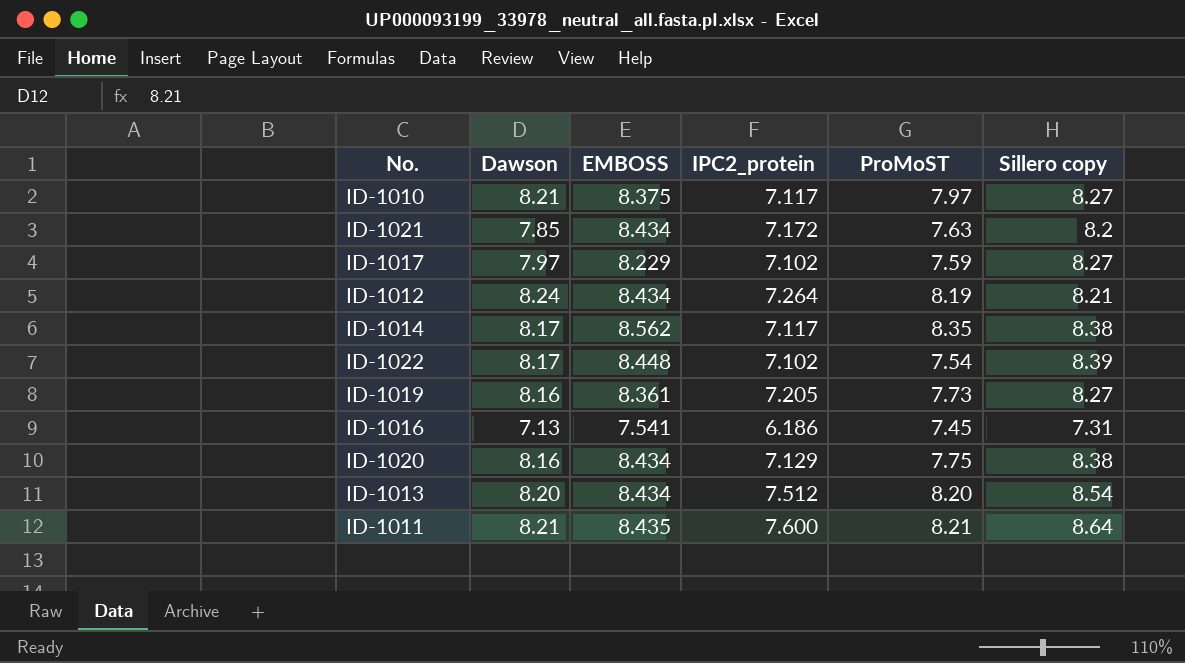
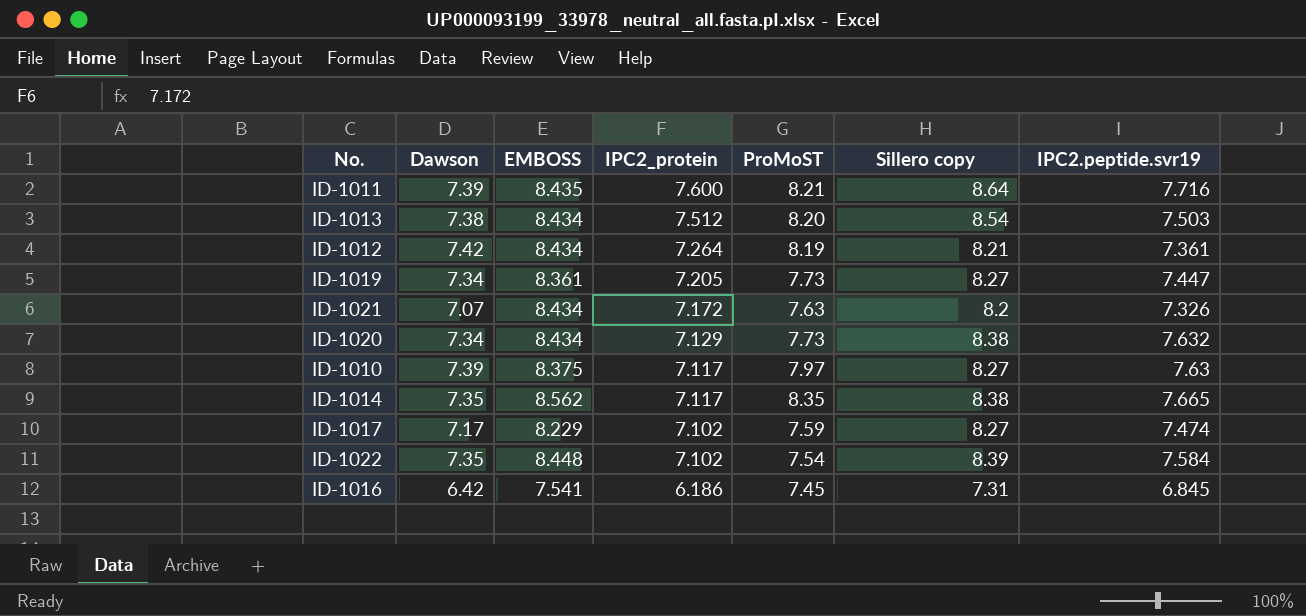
row order: none -> IPC2_protein descending
column IPC2.peptide.svr19 | position: none -> 7
ID-1011 | Dawson: 8.21 -> 7.39
ID-1013 | Dawson: 8.20 -> 7.38
ID-1012 | Dawson: 8.24 -> 7.42
ID-1019 | Dawson: 8.16 -> 7.34
ID-1021 | Dawson: 7.85 -> 7.07
ID-1020 | Dawson: 8.16 -> 7.34
ID-1020 | ProMoST: 7.75 -> 7.73
ID-1010 | Dawson: 8.21 -> 7.39
ID-1014 | Dawson: 8.17 -> 7.35
ID-1017 | Dawson: 7.97 -> 7.17
ID-1022 | Dawson: 8.17 -> 7.35
ID-1016 | Dawson: 7.13 -> 6.42

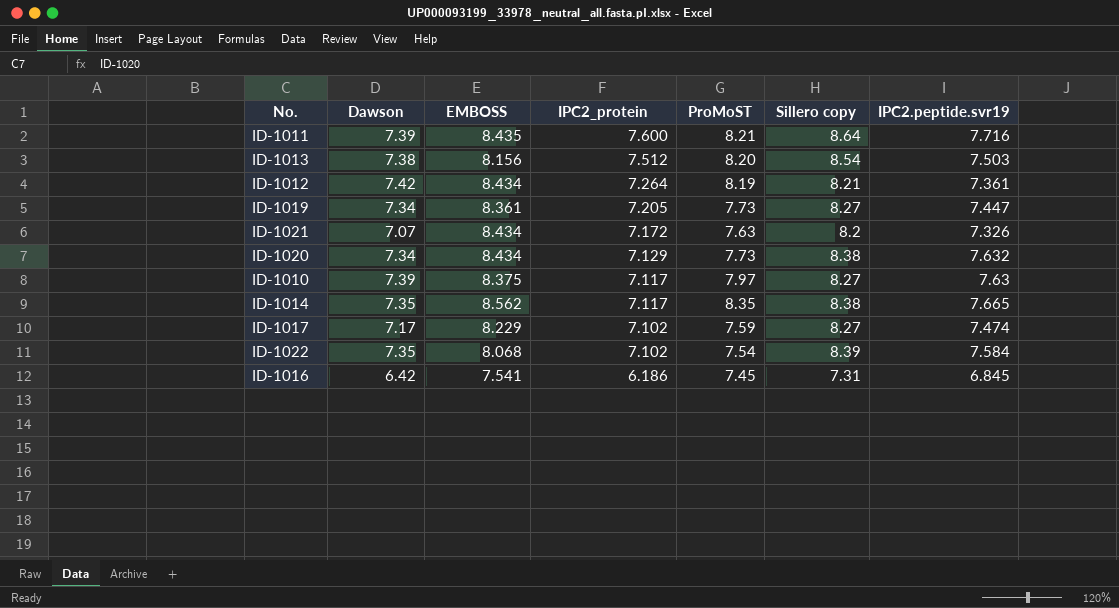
ID-1013 | EMBOSS: 8.434 -> 8.156
ID-1022 | EMBOSS: 8.448 -> 8.068

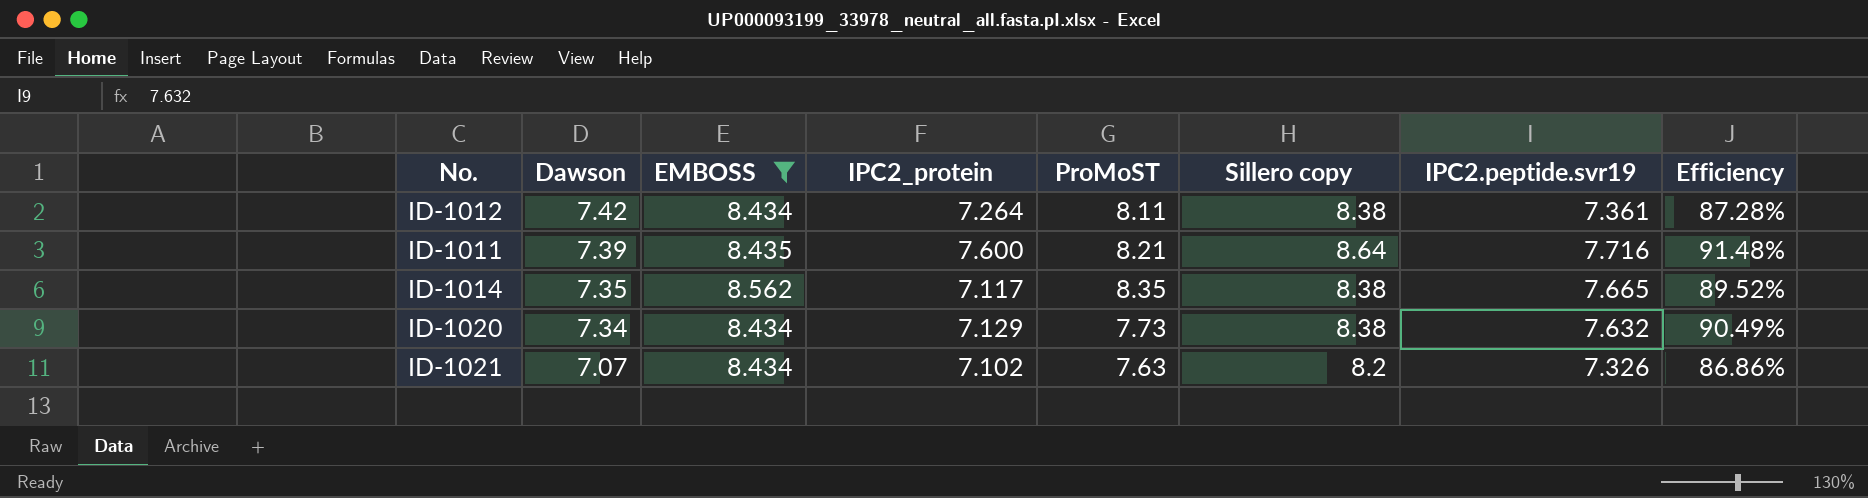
filter: none -> EMBOSS >= 8.434
row order: IPC2_protein descending -> Dawson descending
column Efficiency | formula: none -> [IPC2.peptide.svr19] / [EMBOSS]
ID-1012 | ProMoST: 8.19 -> 8.11
ID-1012 | Sillero copy: 8.21 -> 8.38
ID-1021 | IPC2_protein: 7.172 -> 7.102

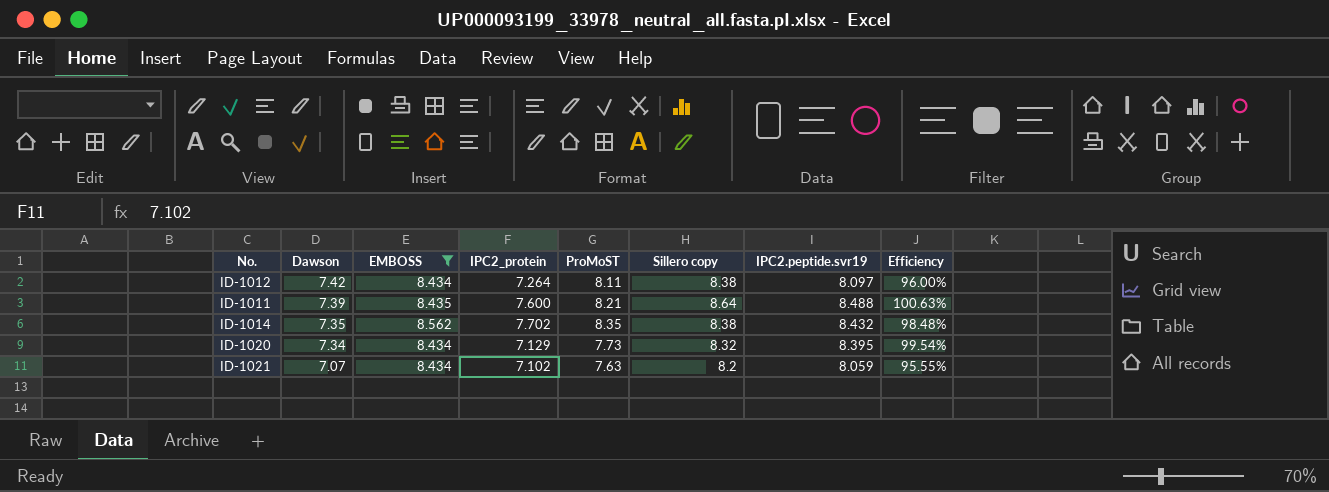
ID-1012 | IPC2.peptide.svr19: 7.361 -> 8.097
ID-1012 | Efficiency: 87.28% -> 96.00%
ID-1011 | IPC2.peptide.svr19: 7.716 -> 8.488
ID-1011 | Efficiency: 91.48% -> 100.63%
ID-1014 | IPC2_protein: 7.117 -> 7.702
ID-1014 | IPC2.peptide.svr19: 7.665 -> 8.432
ID-1014 | Efficiency: 89.52% -> 98.48%
ID-1020 | Sillero copy: 8.38 -> 8.32
ID-1020 | IPC2.peptide.svr19: 7.632 -> 8.395
ID-1020 | Efficiency: 90.49% -> 99.54%
ID-1021 | IPC2.peptide.svr19: 7.326 -> 8.059
ID-1021 | Efficiency: 86.86% -> 95.55%

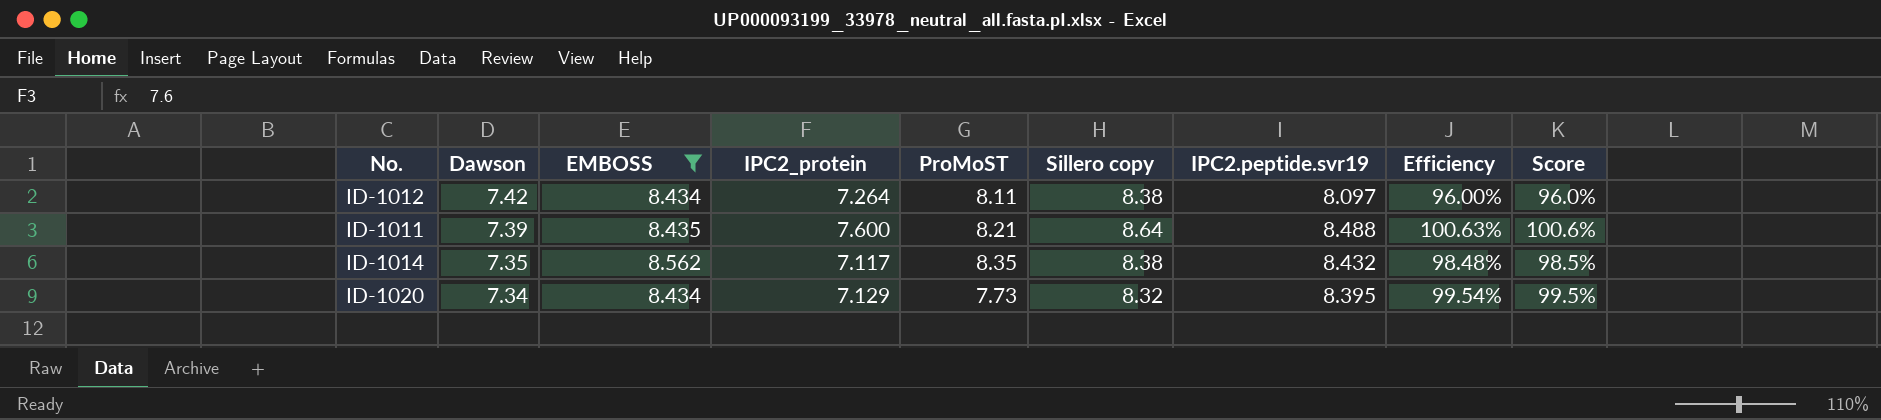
column Score | formula: none -> [IPC2.peptide.svr19] / [EMBOSS]
row ID-1021: 7.07 | 8.434 | 7.102 | 7.63 | 8.2 | 8.059 | 95.55% -> none
ID-1014 | IPC2_protein: 7.702 -> 7.117

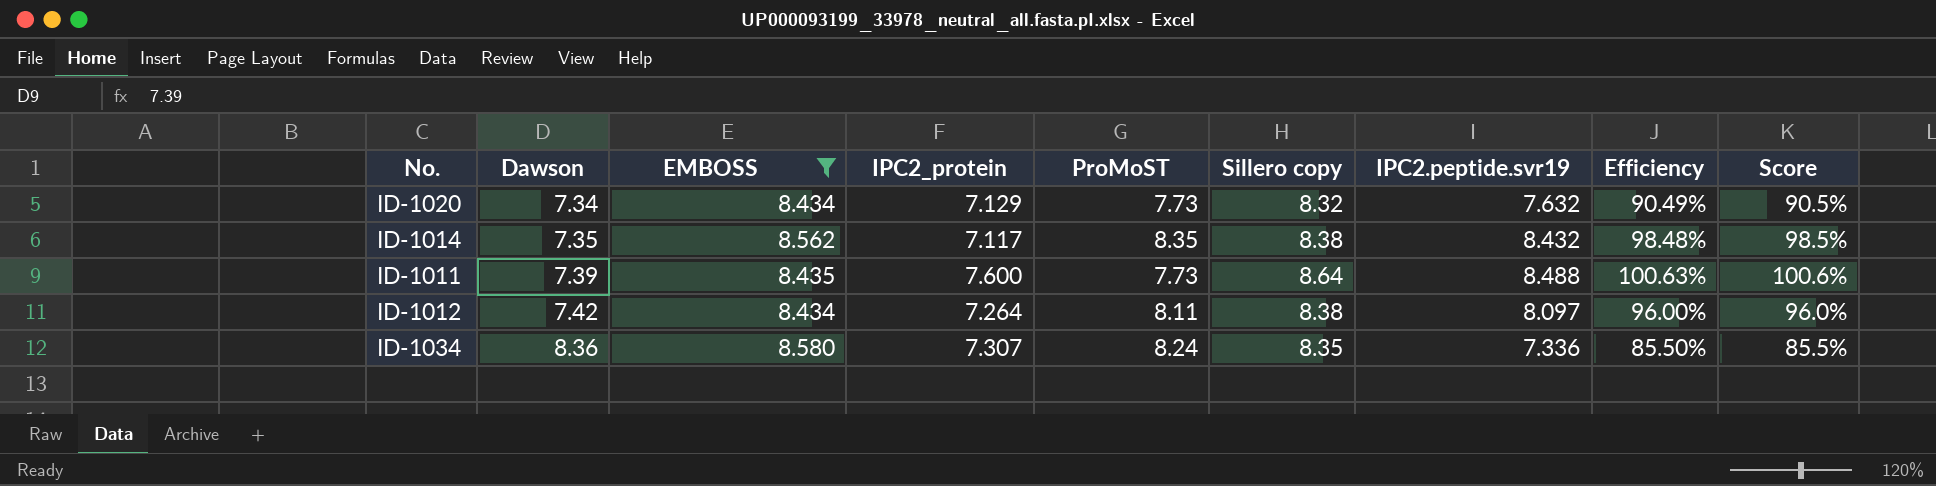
row order: Dawson descending -> Dawson ascending
ID-1020 | IPC2.peptide.svr19: 8.395 -> 7.632
ID-1020 | Efficiency: 99.54% -> 90.49%
ID-1020 | Score: 99.5% -> 90.5%
ID-1011 | ProMoST: 8.21 -> 7.73
row ID-1034: none -> 8.36 | 8.580 | 7.307 | 8.24 | 8.35 | 7.336 | 85.50% | 85.5%

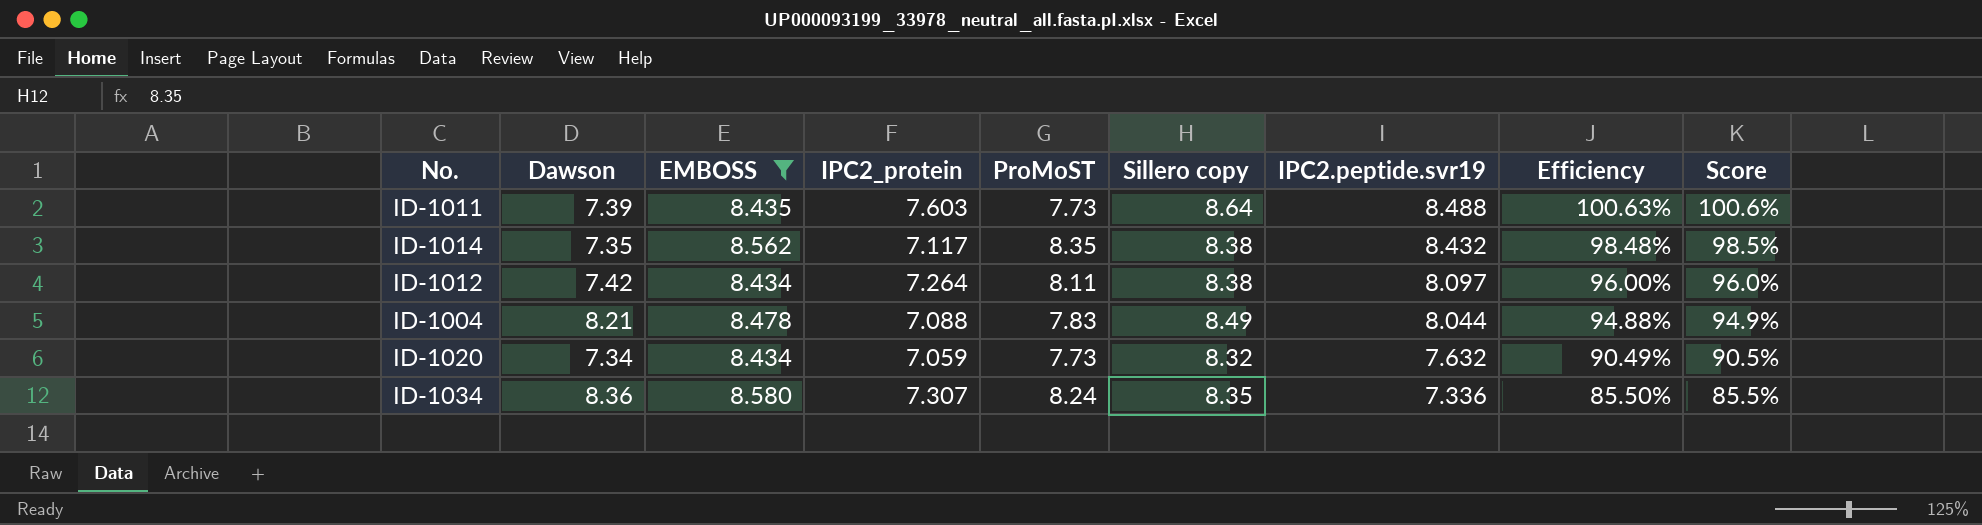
row order: Dawson ascending -> IPC2.peptide.svr19 descending
ID-1011 | IPC2_protein: 7.600 -> 7.603
row ID-1004: none -> 8.21 | 8.478 | 7.088 | 7.83 | 8.49 | 8.044 | 94.88% | 94.9%
ID-1020 | IPC2_protein: 7.129 -> 7.059

